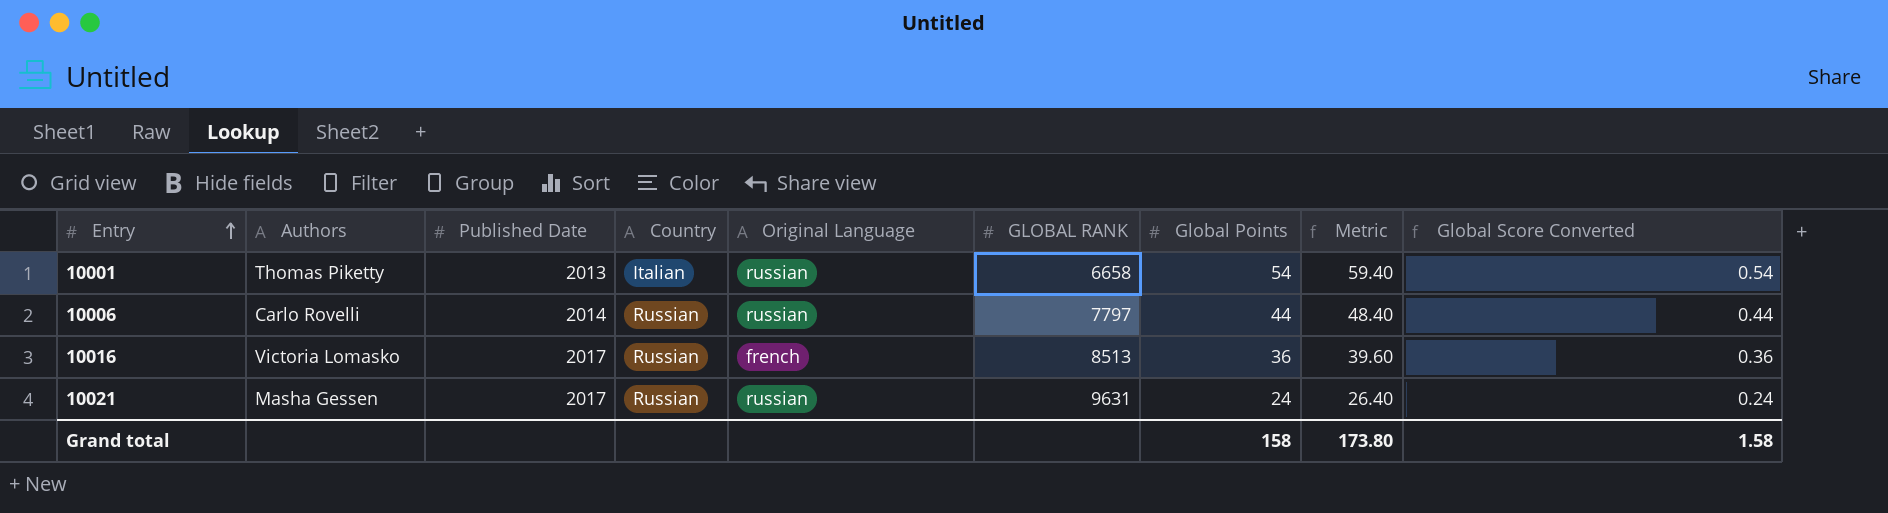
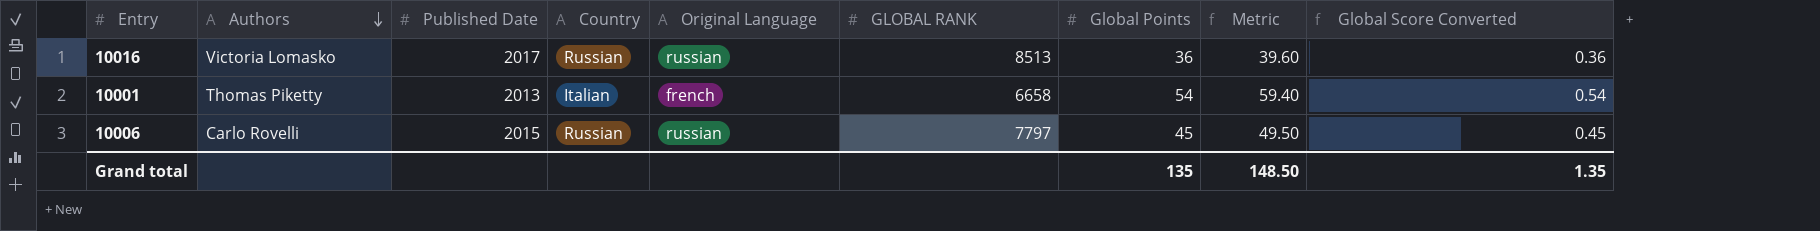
row order: Entry ascending -> Authors descending
row 10021: Masha Gessen | 2017 | Russian | russian | 9631 | 24 | 26.40 | 0.24 -> none
10016 | Original Language: french -> russian
10001 | Original Language: russian -> french
10006 | Published Date: 2014 -> 2015
10006 | Global Points: 44 -> 45
10006 | Metric: 48.40 -> 49.50
10006 | Global Score Converted: 0.44 -> 0.45
Grand total | Global Points: 158 -> 135
Grand total | Metric: 173.80 -> 148.50
Grand total | Global Score Converted: 1.58 -> 1.35

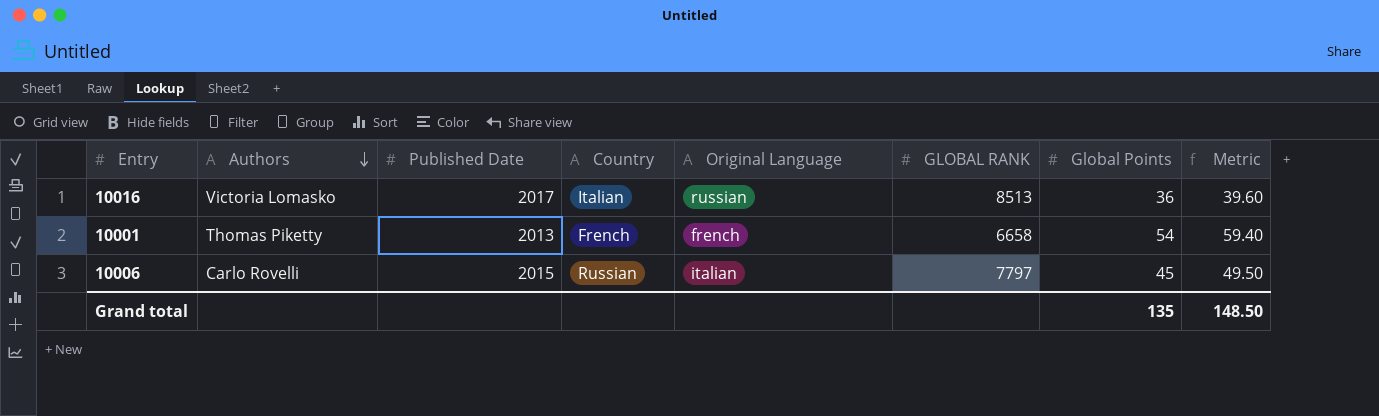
column Global Score Converted | formula: [Global Points] * 0.01 -> none
10016 | Country: Russian -> Italian
10001 | Country: Italian -> French
10006 | Original Language: russian -> italian

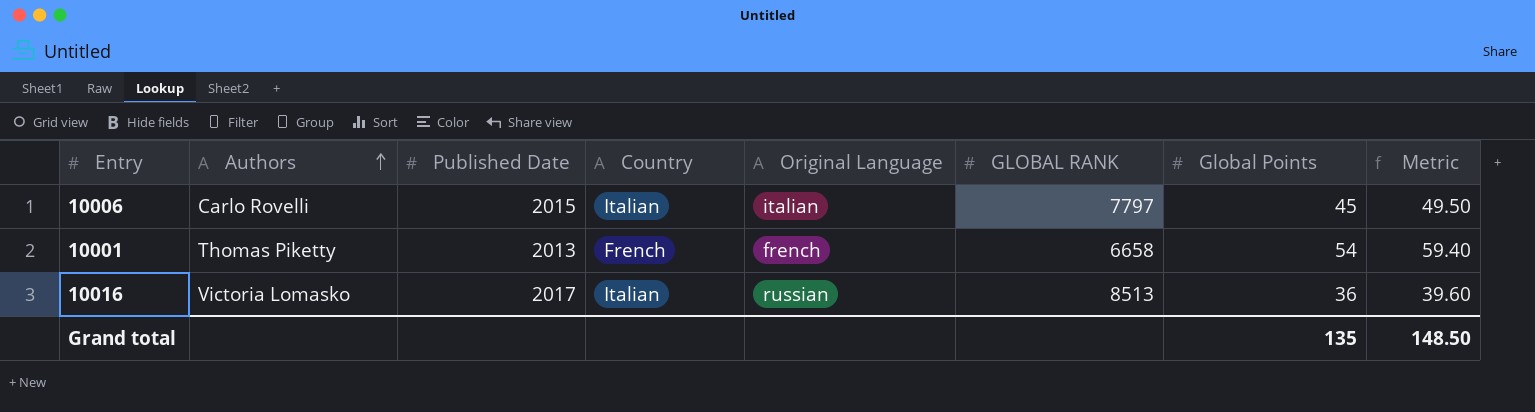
row order: Authors descending -> Authors ascending
10006 | Country: Russian -> Italian

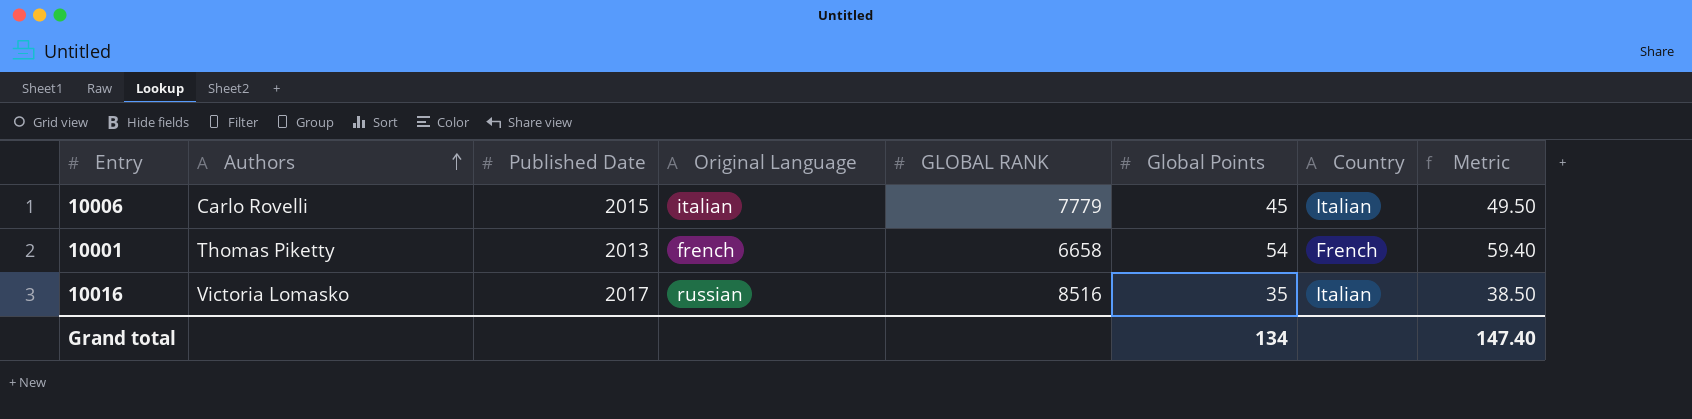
column Country | position: 4 -> 7
10006 | GLOBAL RANK: 7797 -> 7779
10016 | GLOBAL RANK: 8513 -> 8516
10016 | Global Points: 36 -> 35
10016 | Metric: 39.60 -> 38.50
Grand total | Global Points: 135 -> 134
Grand total | Metric: 148.50 -> 147.40

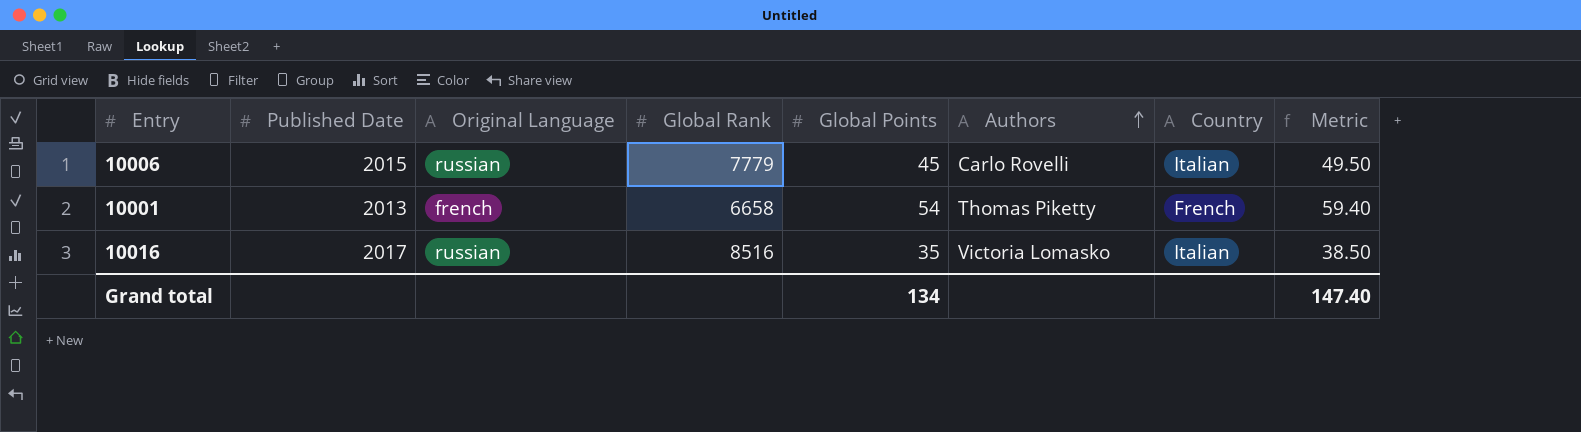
column name: GLOBAL RANK -> Global Rank
column Authors | position: 2 -> 6
10006 | Original Language: italian -> russian

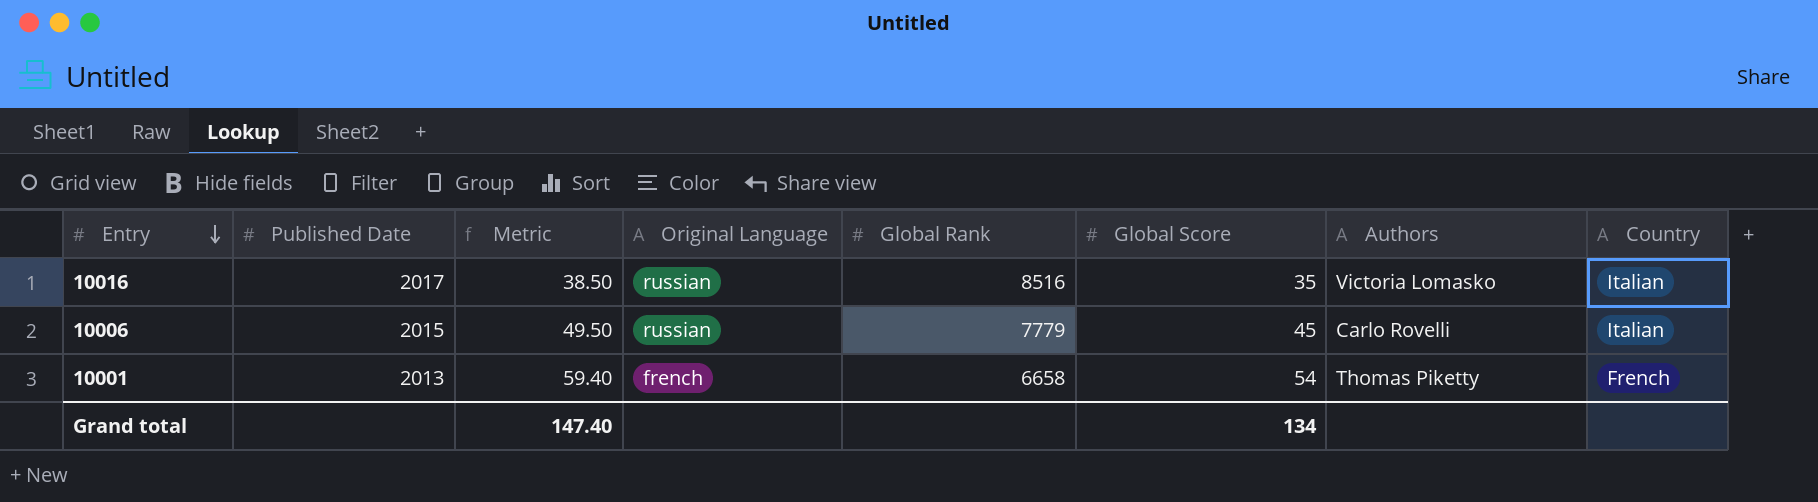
row order: Authors ascending -> Entry descending
column Metric | position: 8 -> 3
column name: Global Points -> Global Score

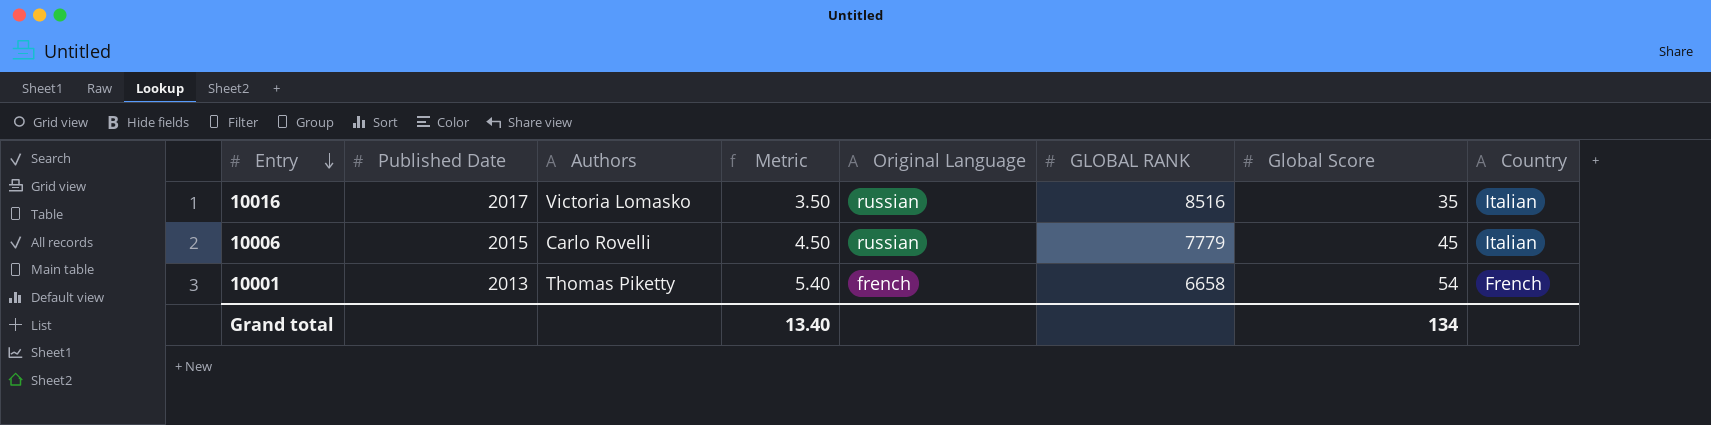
column Authors | position: 7 -> 3
column Metric | formula: [Global Score] * 1.1 -> [Global Score] * 0.1
column name: Global Rank -> GLOBAL RANK
Grand total | Metric: 147.40 -> 13.40

